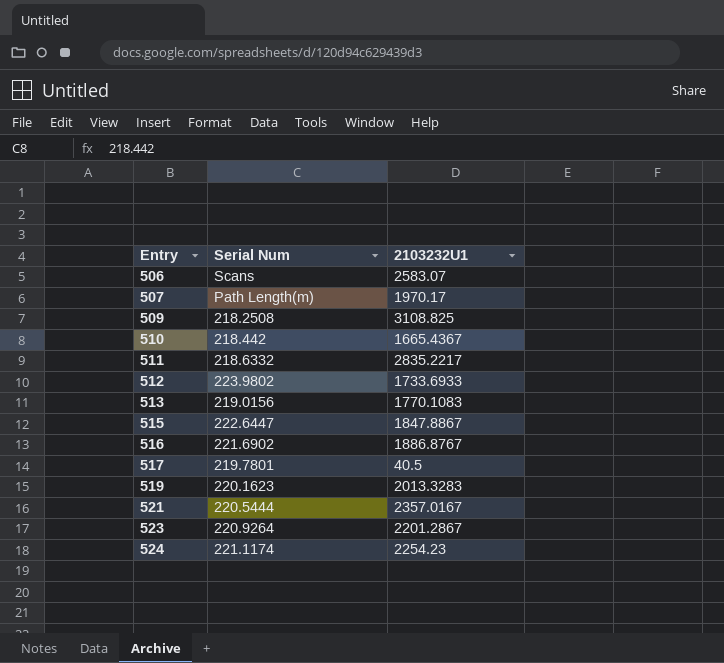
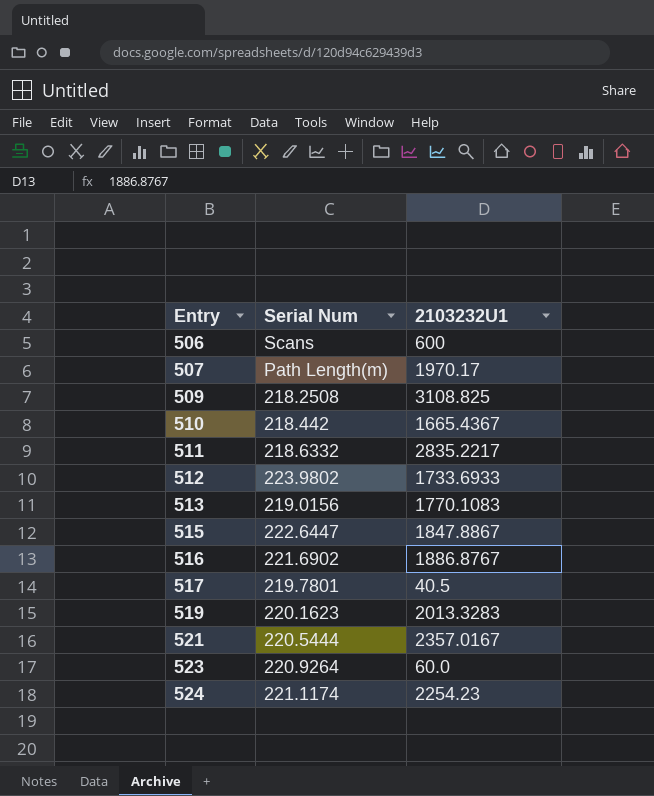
506 | 2103232U1: 2583.07 -> 600
523 | 2103232U1: 2201.2867 -> 60.0

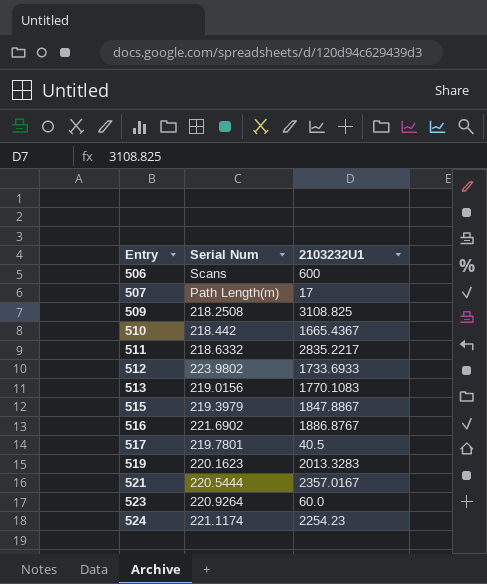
507 | 2103232U1: 1970.17 -> 17
515 | Serial Num: 222.6447 -> 219.3979

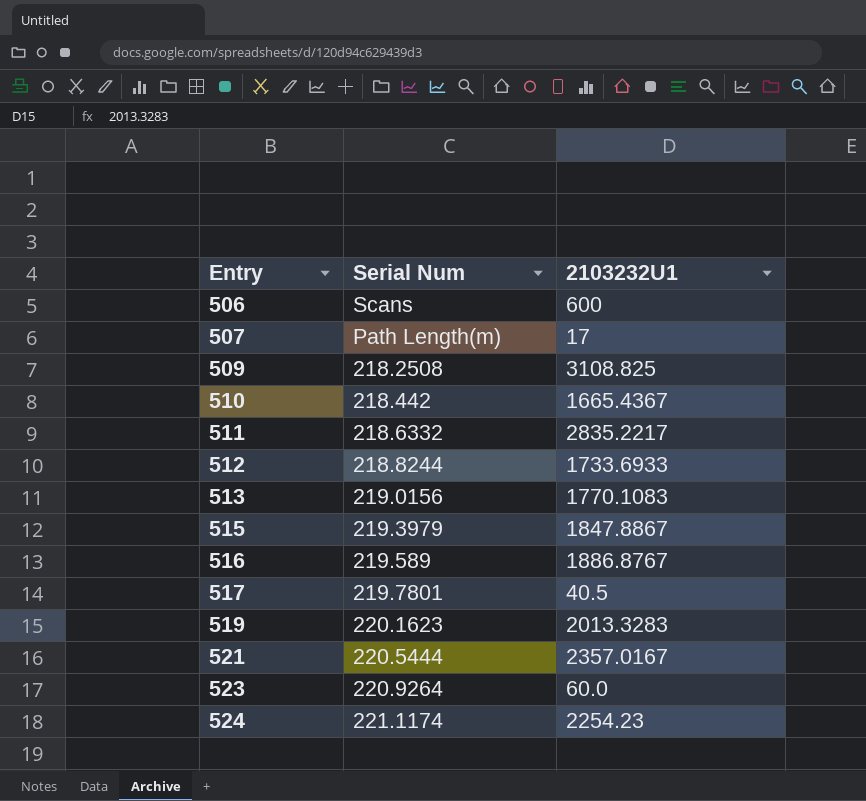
512 | Serial Num: 223.9802 -> 218.8244
516 | Serial Num: 221.6902 -> 219.589

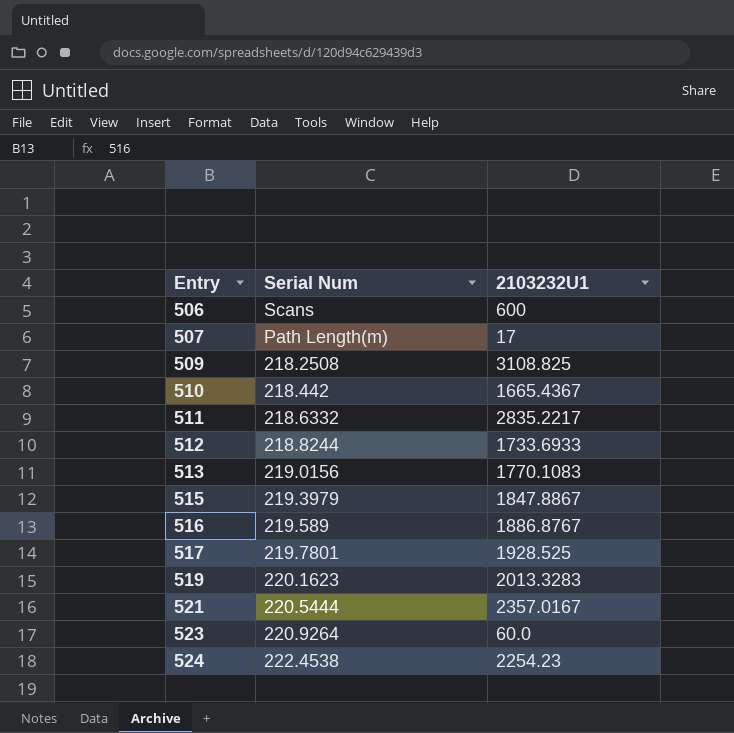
517 | 2103232U1: 40.5 -> 1928.525
524 | Serial Num: 221.1174 -> 222.4538

